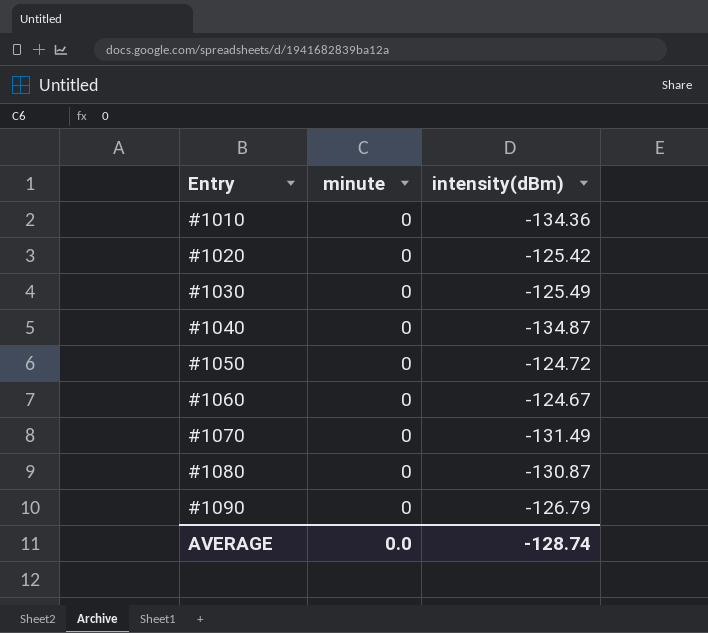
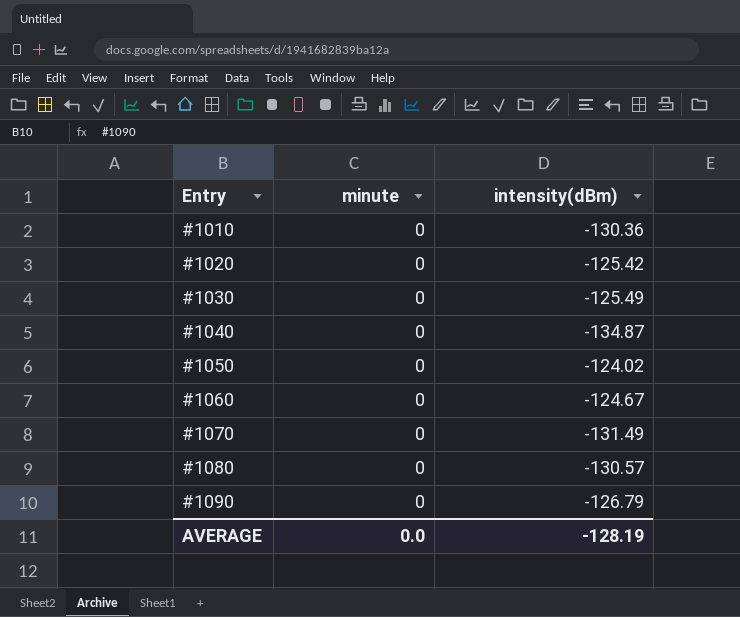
#1010 | intensity(dBm): -134.36 -> -130.36
#1050 | intensity(dBm): -124.72 -> -124.02
#1080 | intensity(dBm): -130.87 -> -130.57
AVERAGE | intensity(dBm): -128.74 -> -128.19

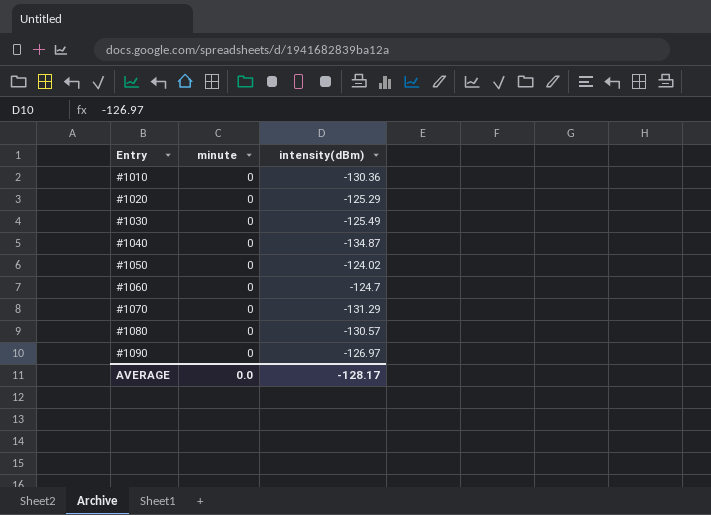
#1020 | intensity(dBm): -125.42 -> -125.29
#1060 | intensity(dBm): -124.67 -> -124.7
#1070 | intensity(dBm): -131.49 -> -131.29
#1090 | intensity(dBm): -126.79 -> -126.97
AVERAGE | intensity(dBm): -128.19 -> -128.17

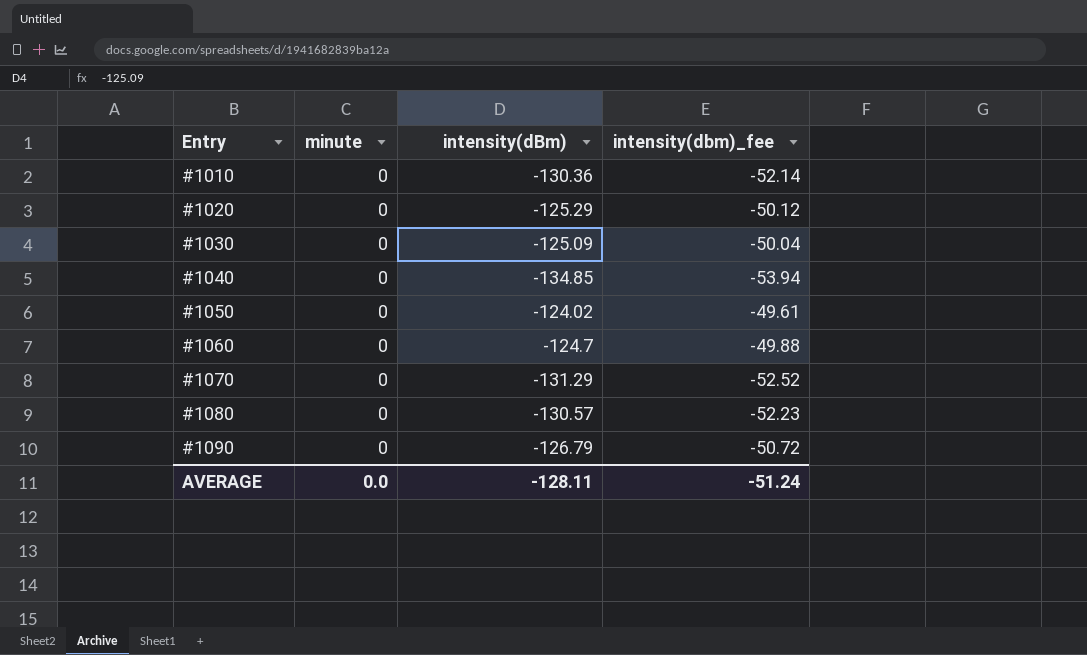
column intensity(dbm)_fee | formula: none -> [intensity(dBm)] * 0.4
#1030 | intensity(dBm): -125.49 -> -125.09
#1040 | intensity(dBm): -134.87 -> -134.85
#1090 | intensity(dBm): -126.97 -> -126.79
AVERAGE | intensity(dBm): -128.17 -> -128.11

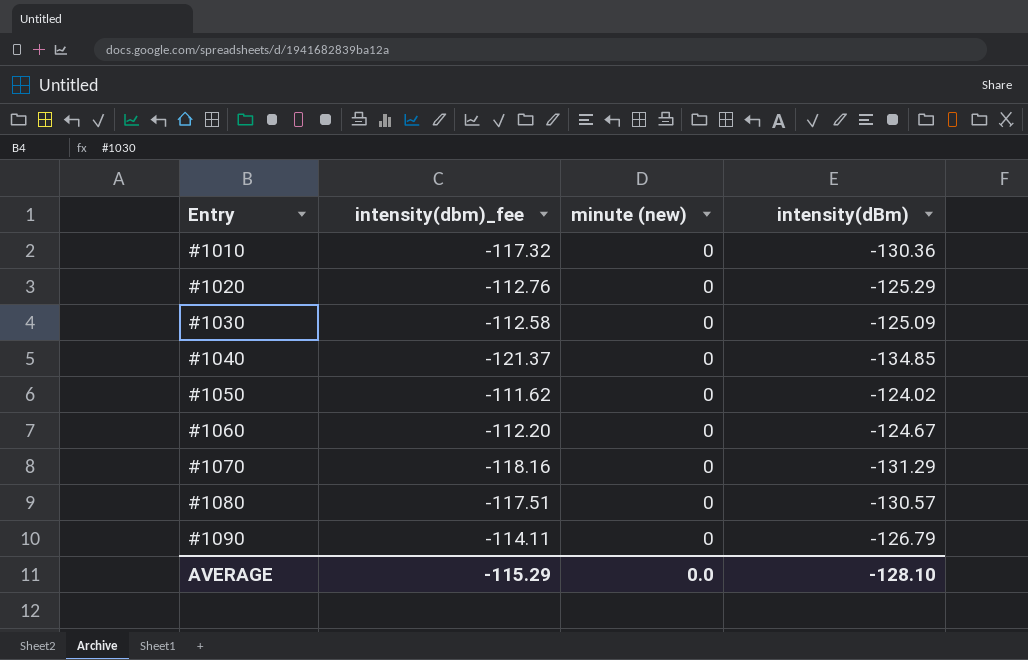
column intensity(dbm)_fee | formula: [intensity(dBm)] * 0.4 -> [intensity(dBm)] * 0.9
column intensity(dbm)_fee | position: 4 -> 2
column name: minute -> minute (new)
#1060 | intensity(dBm): -124.7 -> -124.67
AVERAGE | intensity(dbm)_fee: -51.24 -> -115.29
AVERAGE | intensity(dBm): -128.11 -> -128.10

